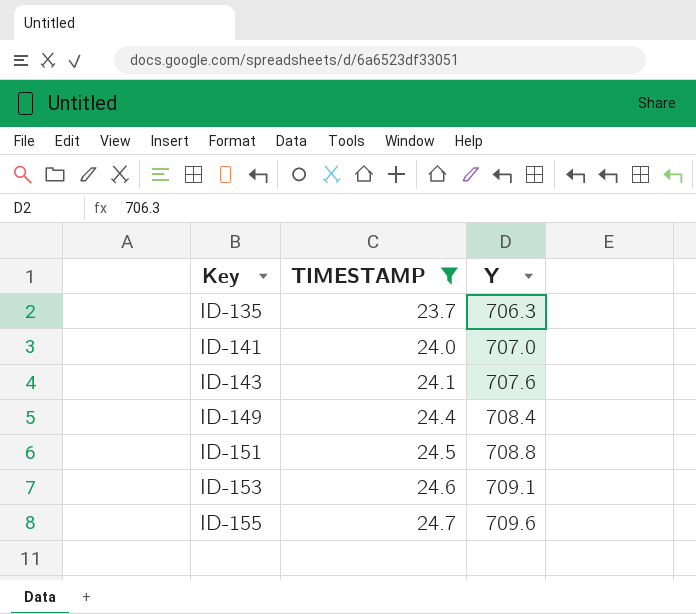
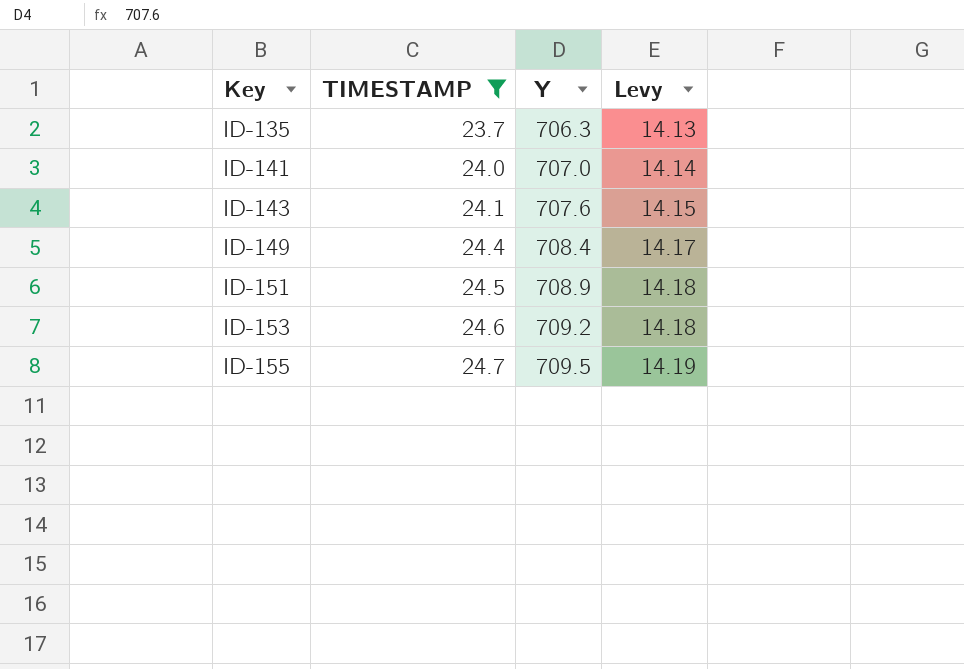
column Levy | formula: none -> [Y] * 0.02
ID-151 | Y: 708.8 -> 708.9
ID-153 | Y: 709.1 -> 709.2
ID-155 | Y: 709.6 -> 709.5

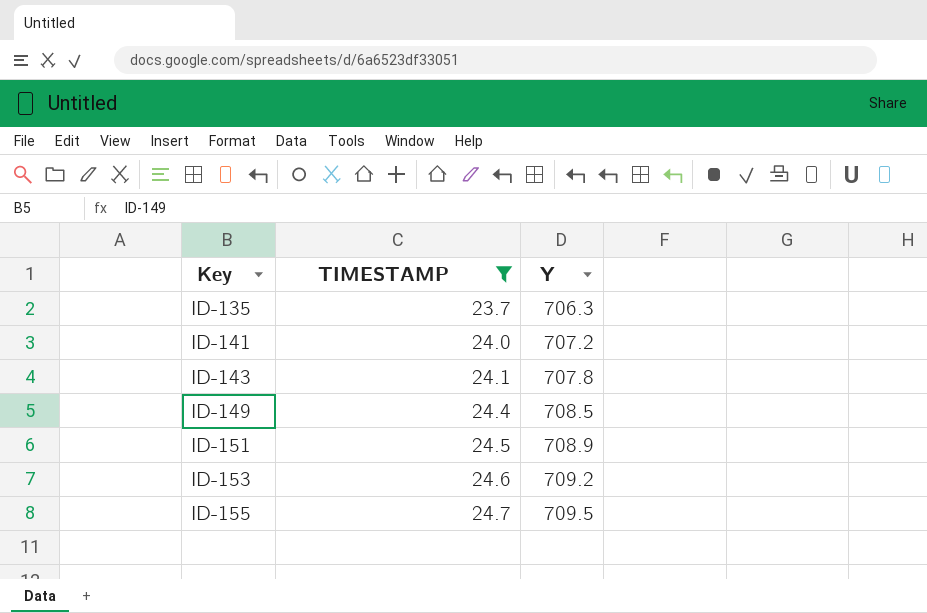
column Levy | formula: [Y] * 0.02 -> none
ID-141 | Y: 707.0 -> 707.2
ID-143 | Y: 707.6 -> 707.8
ID-149 | Y: 708.4 -> 708.5

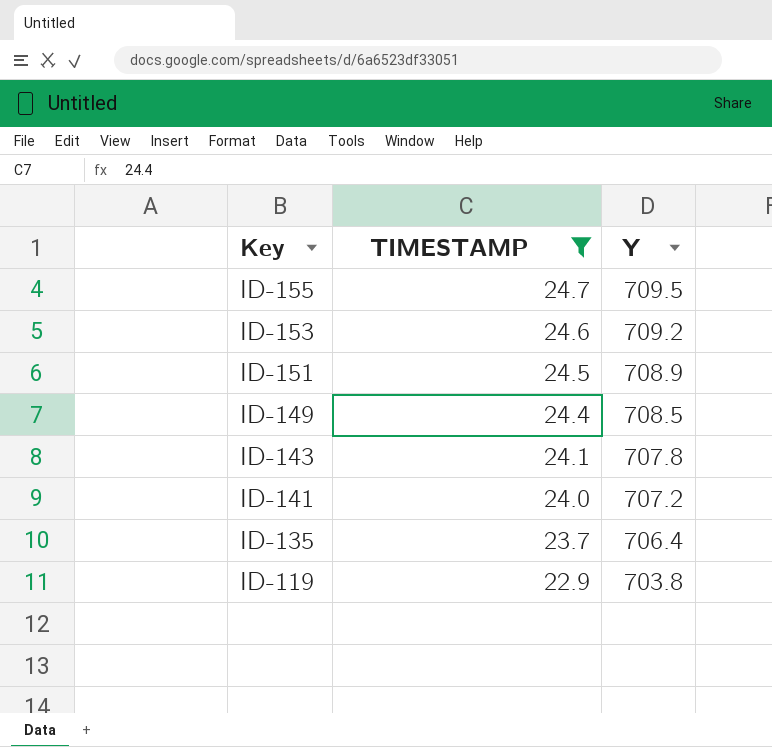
row order: Key ascending -> Key descending
ID-135 | Y: 706.3 -> 706.4
row ID-119: none -> 22.9 | 703.8

